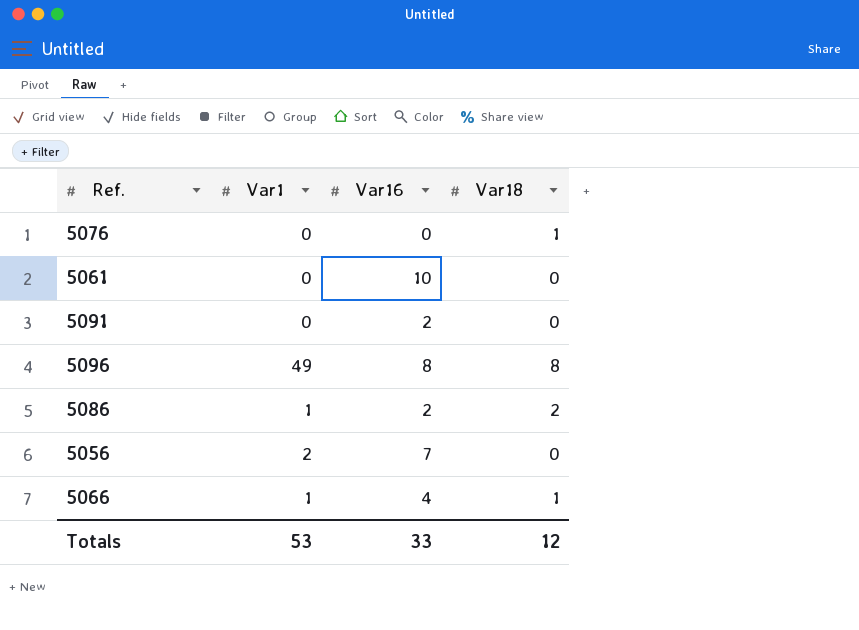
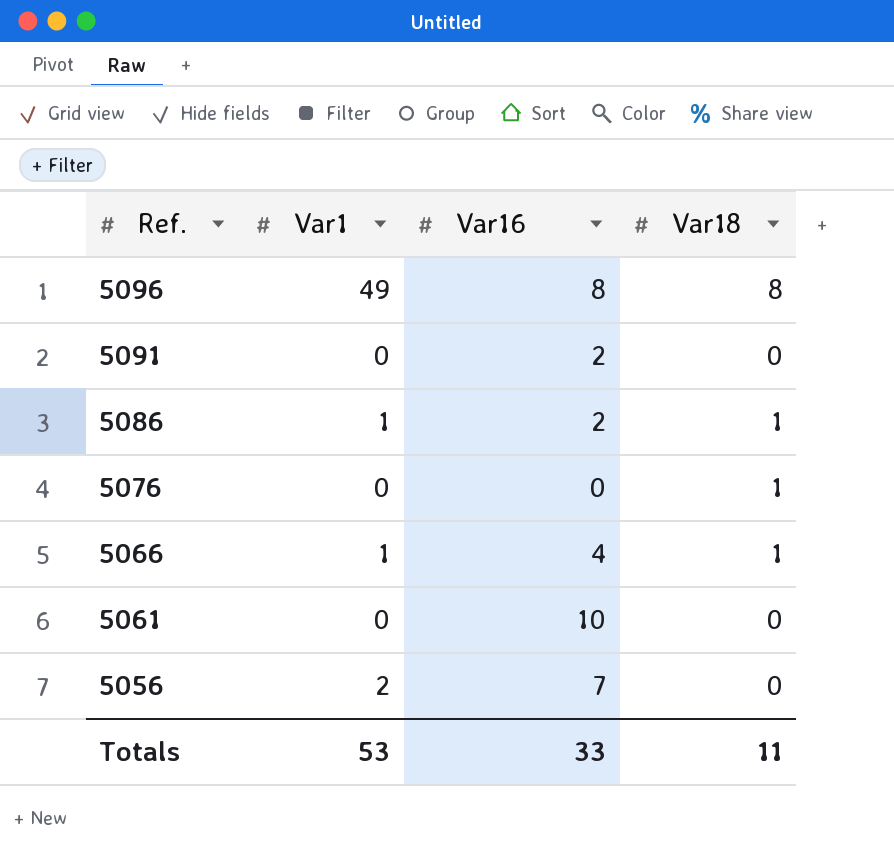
row order: none -> Ref. descending
5086 | Var18: 2 -> 1
Totals | Var18: 12 -> 11

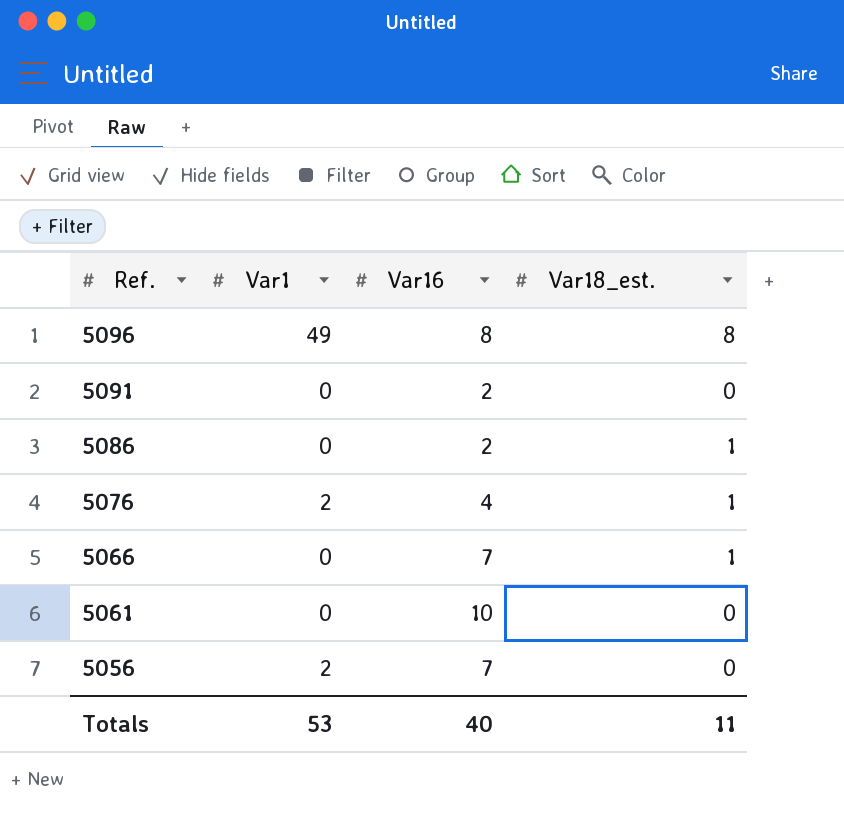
column name: Var18 -> Var18_est.
5086 | Var1: 1 -> 0
5076 | Var1: 0 -> 2
5076 | Var16: 0 -> 4
5066 | Var1: 1 -> 0
5066 | Var16: 4 -> 7
Totals | Var16: 33 -> 40

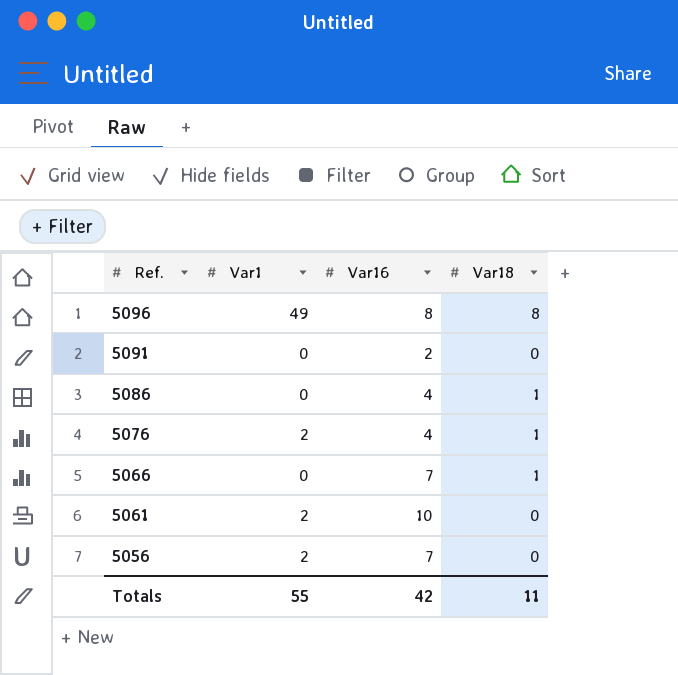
column name: Var18_est. -> Var18
5086 | Var16: 2 -> 4
5061 | Var1: 0 -> 2
Totals | Var1: 53 -> 55
Totals | Var16: 40 -> 42

